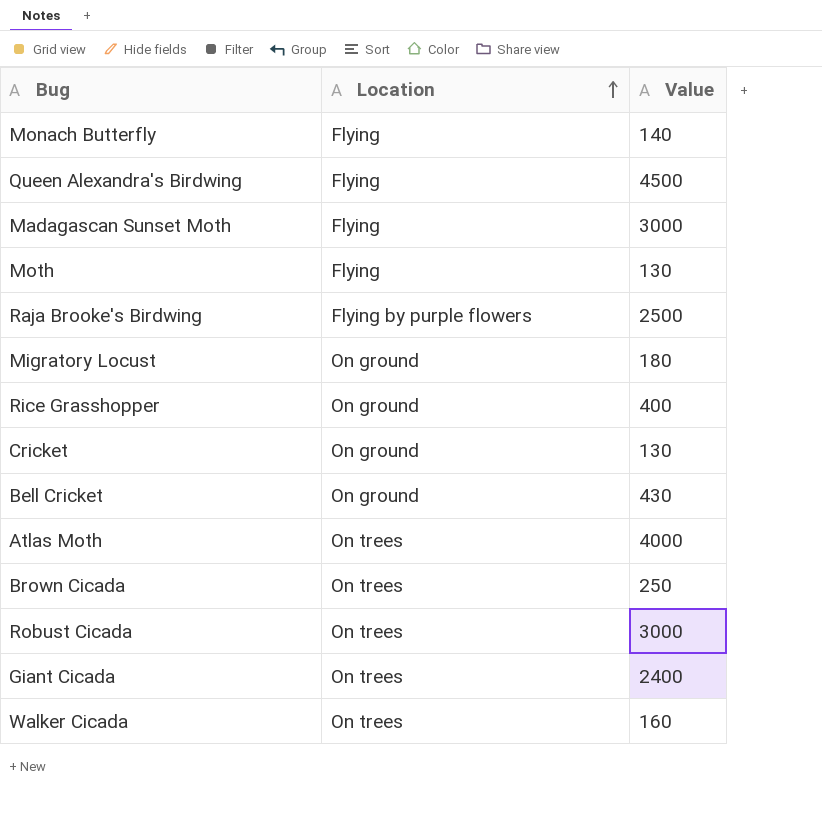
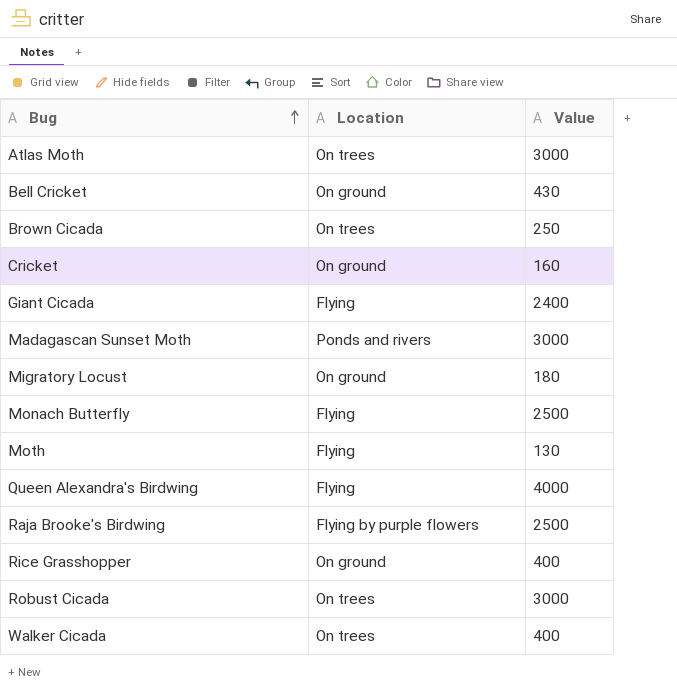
row order: Location ascending -> Bug ascending
Atlas Moth | Value: 4000 -> 3000
Cricket | Value: 130 -> 160
Giant Cicada | Location: On trees -> Flying
Madagascan Sunset Moth | Location: Flying -> Ponds and rivers
Monach Butterfly | Value: 140 -> 2500
Queen Alexandra's Birdwing | Value: 4500 -> 4000
Walker Cicada | Value: 160 -> 400

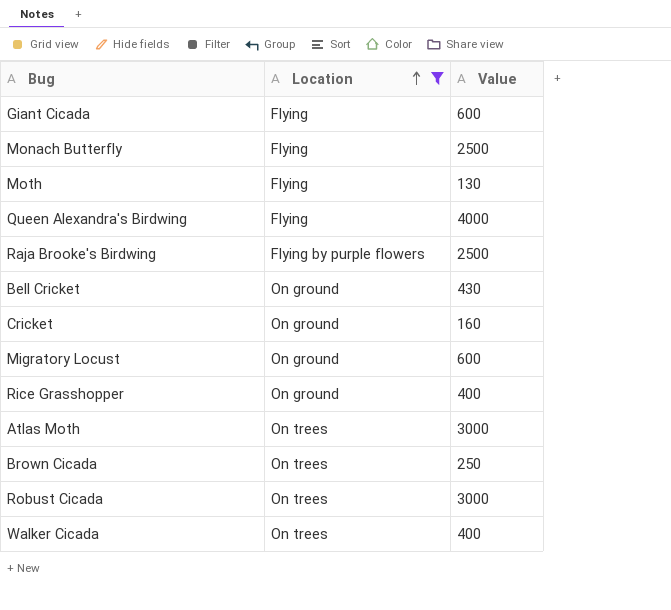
filter: none -> Location != Ponds and rivers
row order: Bug ascending -> Location ascending
Giant Cicada | Value: 2400 -> 600
Migratory Locust | Value: 180 -> 600

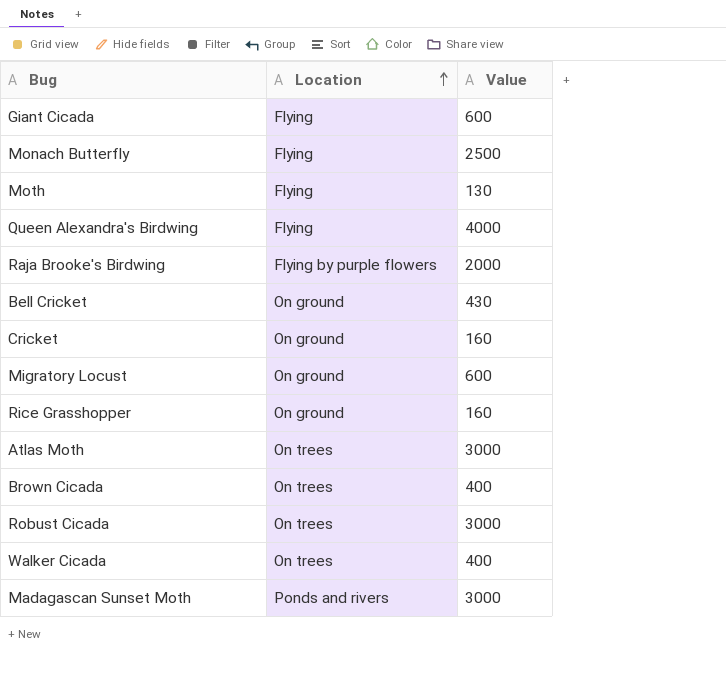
filter: Location != Ponds and rivers -> none
Raja Brooke's Birdwing | Value: 2500 -> 2000
Rice Grasshopper | Value: 400 -> 160
Brown Cicada | Value: 250 -> 400

